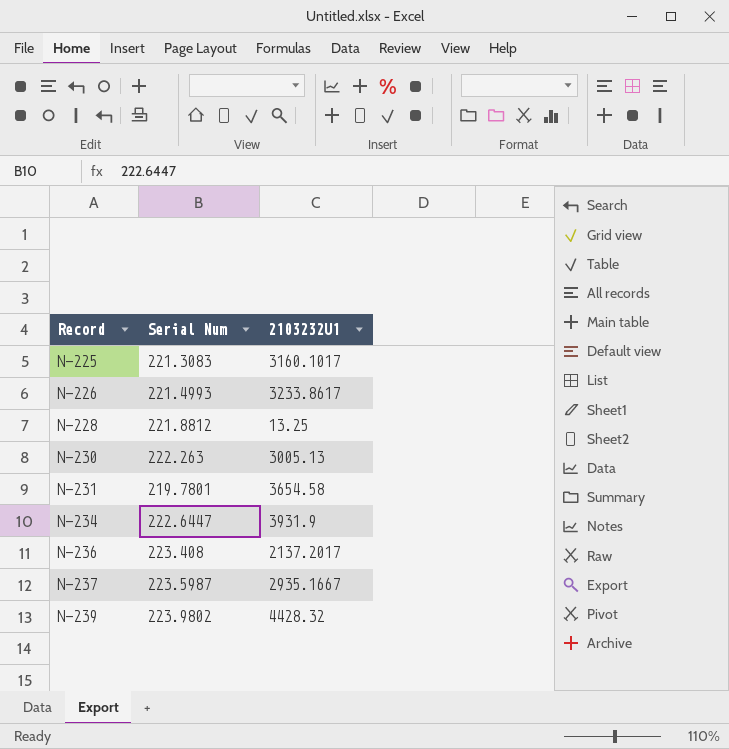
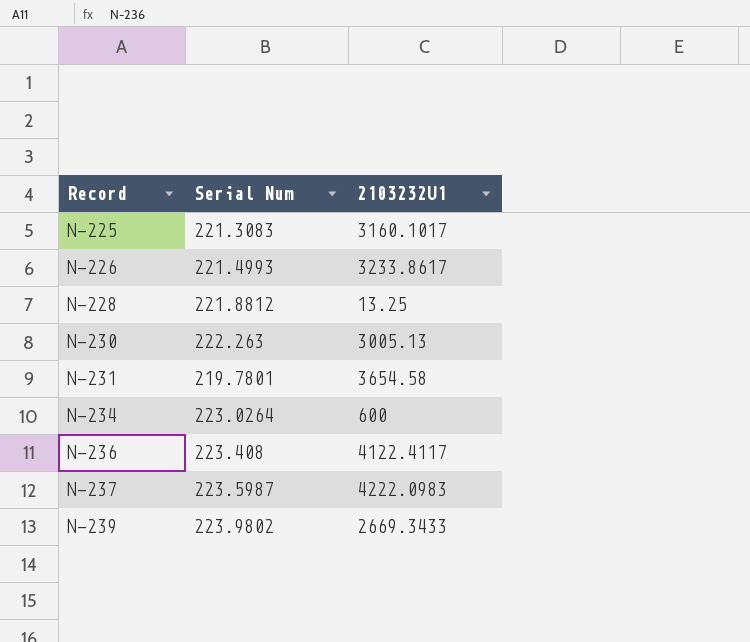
N-234 | Serial Num: 222.6447 -> 223.0264
N-234 | 2103232U1: 3931.9 -> 600
N-236 | 2103232U1: 2137.2017 -> 4122.4117
N-237 | 2103232U1: 2935.1667 -> 4222.0983
N-239 | 2103232U1: 4428.32 -> 2669.3433

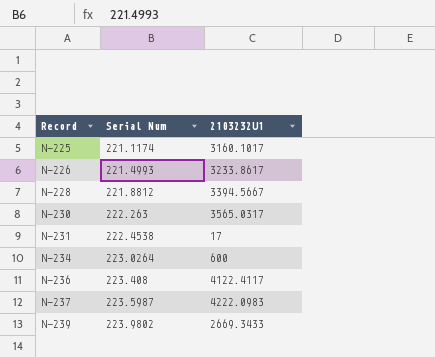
N-225 | Serial Num: 221.3083 -> 221.1174
N-228 | 2103232U1: 13.25 -> 3394.5667
N-230 | 2103232U1: 3005.13 -> 3565.0317
N-231 | Serial Num: 219.7801 -> 222.4538
N-231 | 2103232U1: 3654.58 -> 17

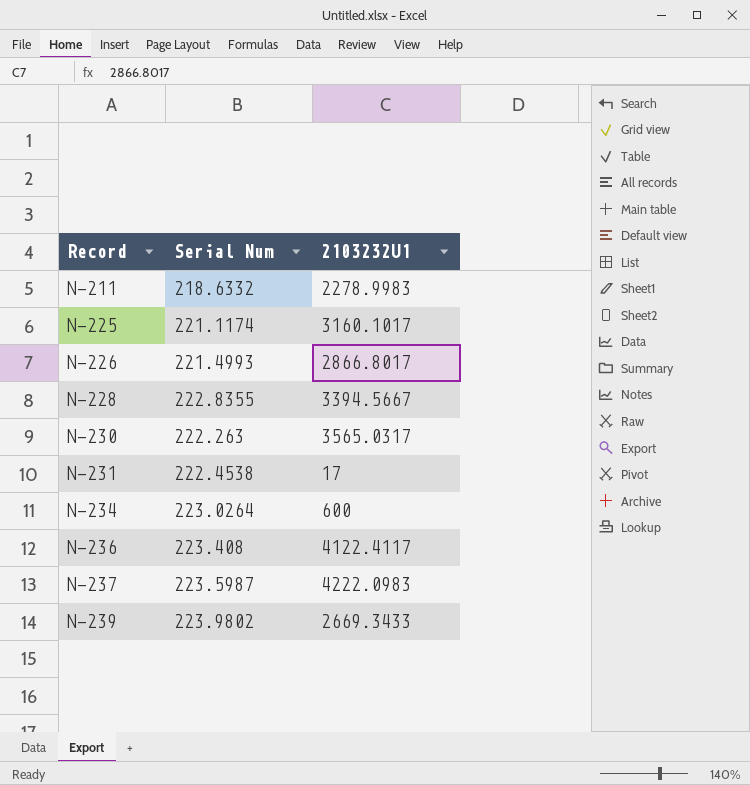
row N-211: none -> 218.6332 | 2278.9983
N-226 | 2103232U1: 3233.8617 -> 2866.8017
N-228 | Serial Num: 221.8812 -> 222.8355

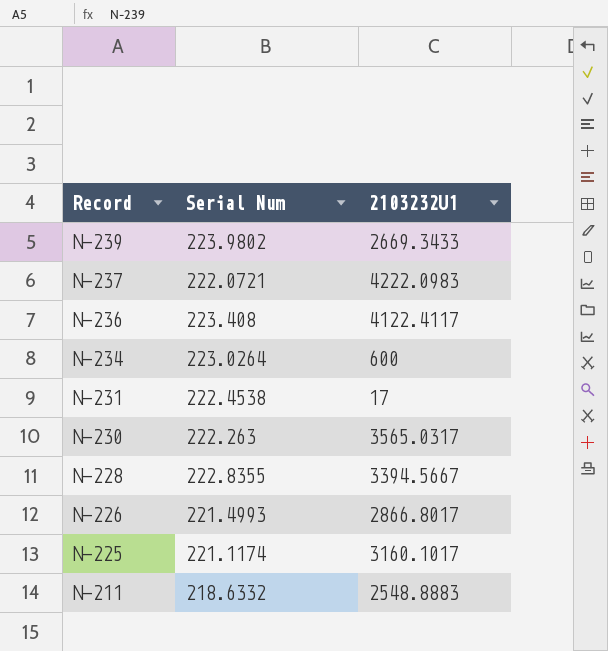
row order: Record ascending -> Record descending
N-237 | Serial Num: 223.5987 -> 222.0721
N-211 | 2103232U1: 2278.9983 -> 2548.8883

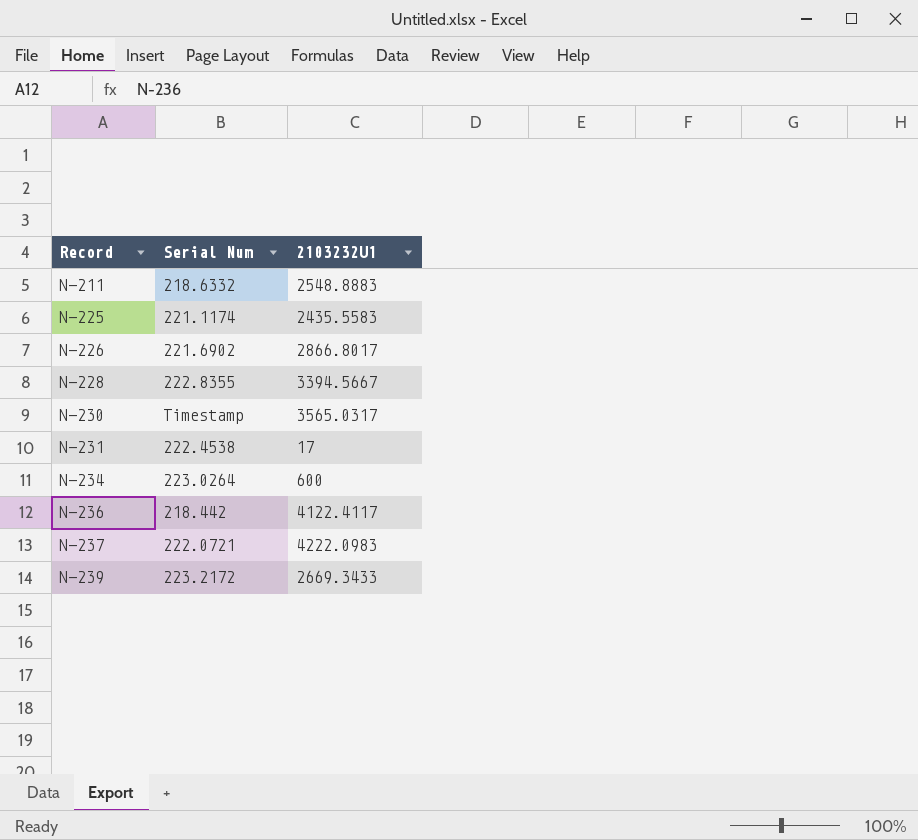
row order: Record descending -> Record ascending
N-225 | 2103232U1: 3160.1017 -> 2435.5583
N-226 | Serial Num: 221.4993 -> 221.6902
N-230 | Serial Num: 222.263 -> Timestamp
N-236 | Serial Num: 223.408 -> 218.442
N-239 | Serial Num: 223.9802 -> 223.2172

